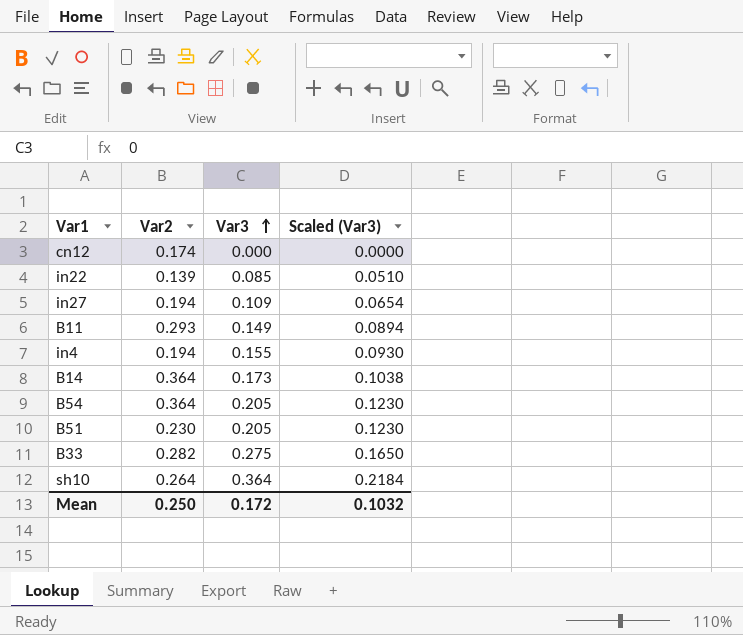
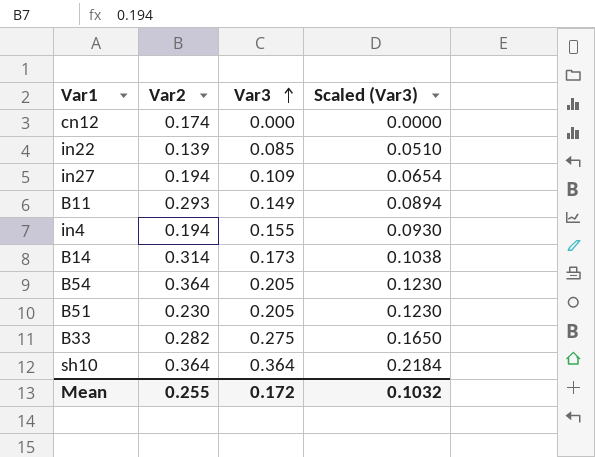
B14 | Var2: 0.364 -> 0.314
sh10 | Var2: 0.264 -> 0.364
Mean | Var2: 0.250 -> 0.255

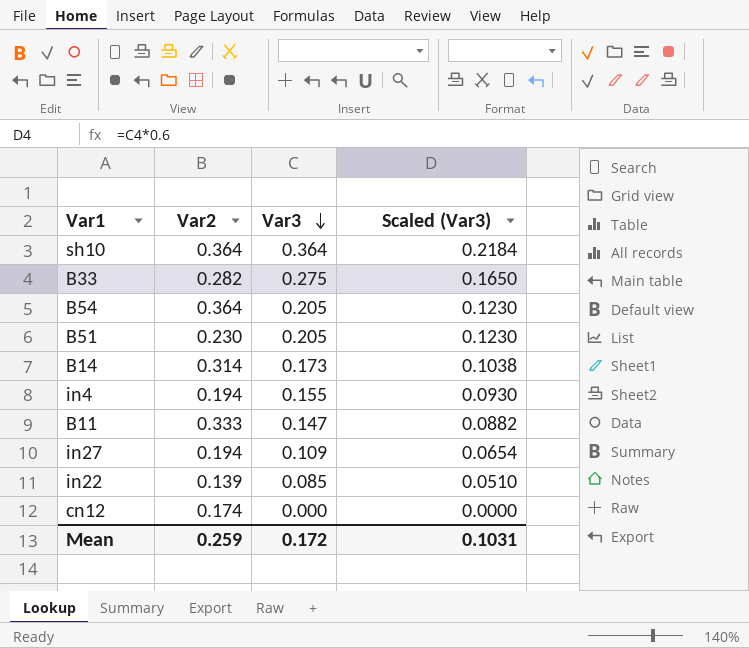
row order: Var3 ascending -> Var3 descending
B11 | Var2: 0.293 -> 0.333
B11 | Var3: 0.149 -> 0.147
B11 | Scaled (Var3): 0.0894 -> 0.0882
Mean | Var2: 0.255 -> 0.259
Mean | Scaled (Var3): 0.1032 -> 0.1031

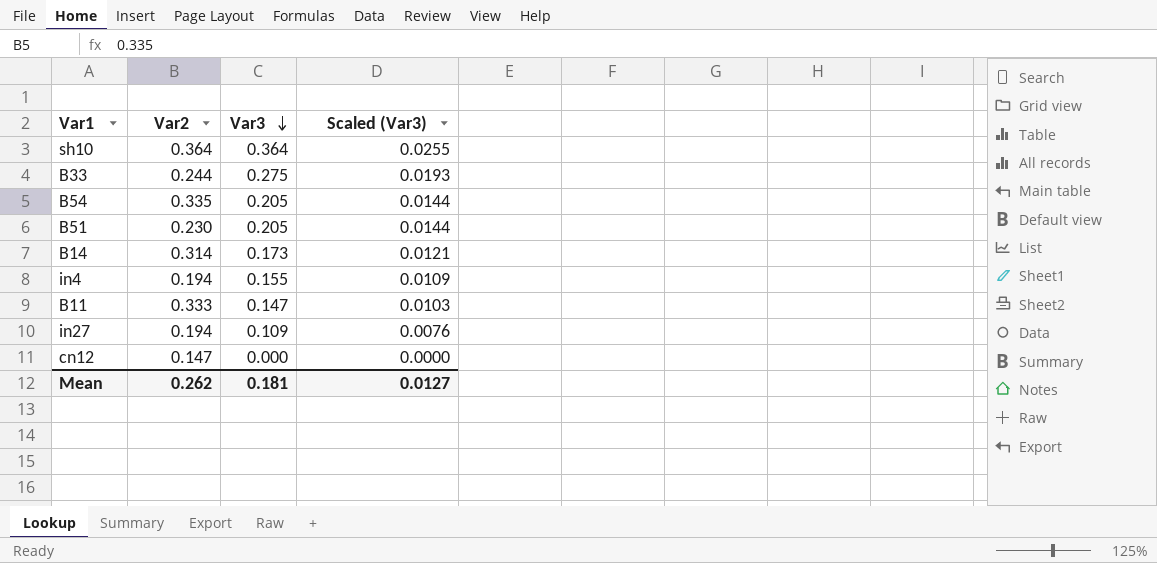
column Scaled (Var3) | formula: [Var3] * 0.6 -> [Var3] * 0.07
row in22: 0.139 | 0.085 | 0.0510 -> none
B33 | Var2: 0.282 -> 0.244
B54 | Var2: 0.364 -> 0.335
cn12 | Var2: 0.174 -> 0.147
Mean | Var2: 0.259 -> 0.262
Mean | Var3: 0.172 -> 0.181
Mean | Scaled (Var3): 0.1031 -> 0.0127

